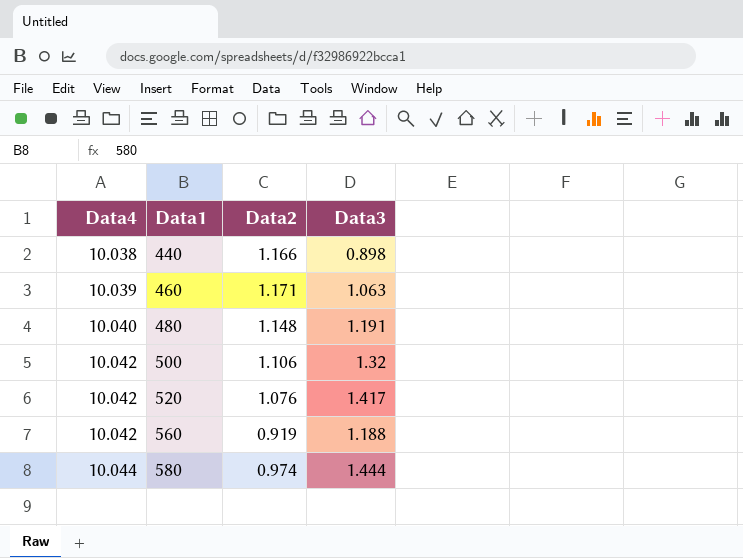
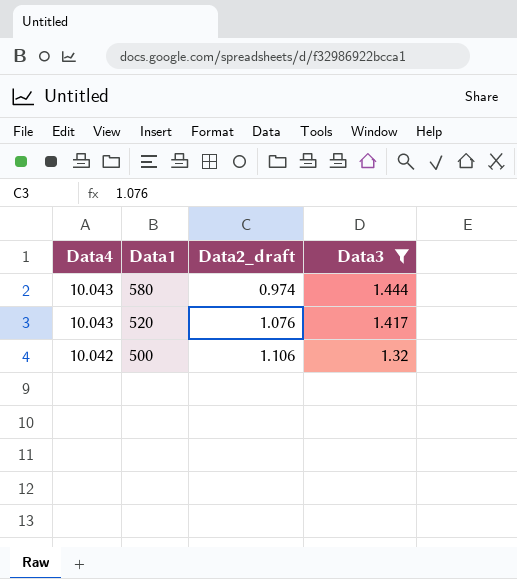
filter: none -> Data3 >= 1.32
row order: Data4 ascending -> Data4 descending
column name: Data2 -> Data2_draft
580 | Data4: 10.044 -> 10.043
520 | Data4: 10.042 -> 10.043

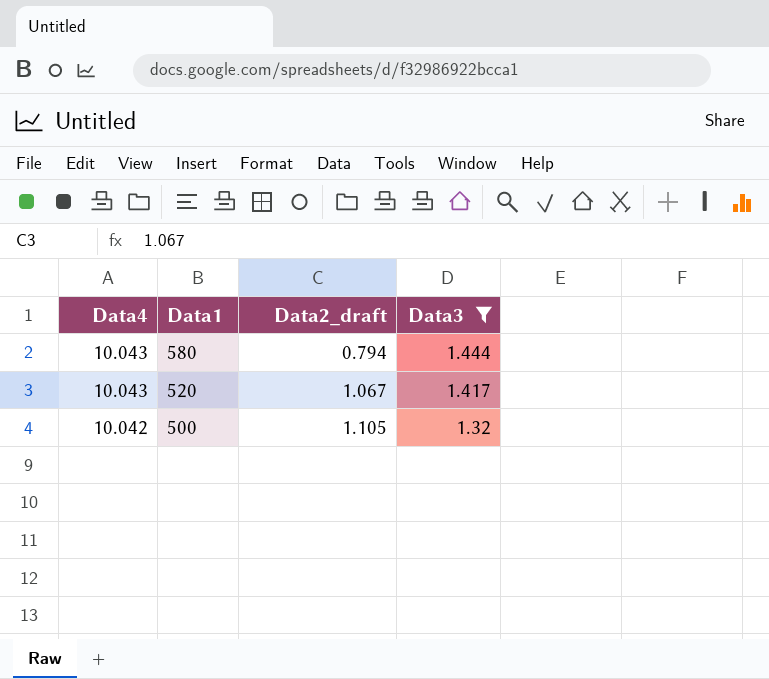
580 | Data2_draft: 0.974 -> 0.794
520 | Data2_draft: 1.076 -> 1.067
500 | Data2_draft: 1.106 -> 1.105

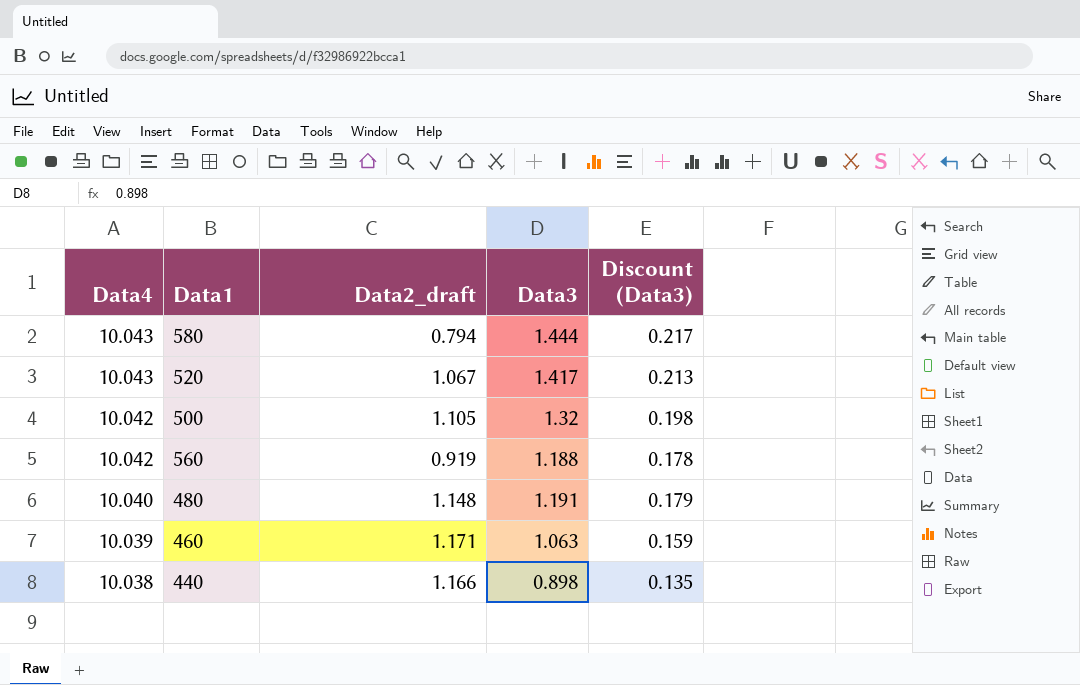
filter: Data3 >= 1.32 -> none
column Discount (Data3) | formula: none -> [Data3] * 0.15

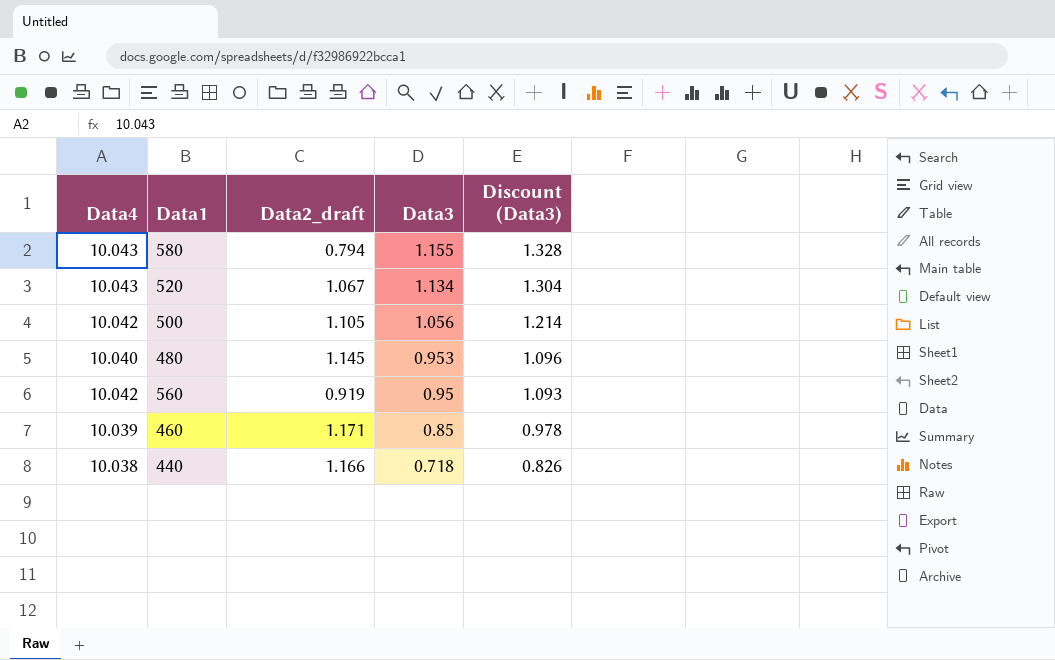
row order: Data4 descending -> Data3 descending
column Discount (Data3) | formula: [Data3] * 0.15 -> [Data3] * 1.15
580 | Data3: 1.444 -> 1.155
520 | Data3: 1.417 -> 1.134
500 | Data3: 1.32 -> 1.056
480 | Data2_draft: 1.148 -> 1.145
480 | Data3: 1.191 -> 0.953
560 | Data3: 1.188 -> 0.95
460 | Data3: 1.063 -> 0.85
440 | Data3: 0.898 -> 0.718

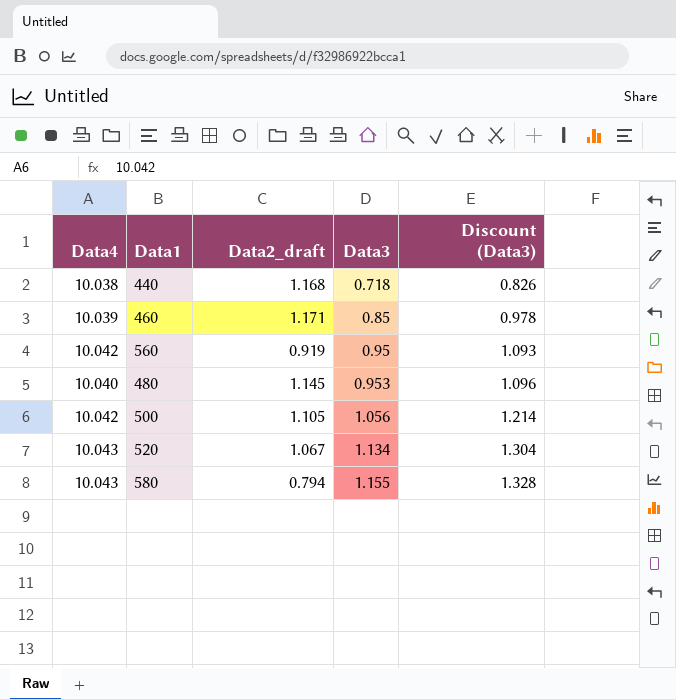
row order: Data3 descending -> Data3 ascending
440 | Data2_draft: 1.166 -> 1.168

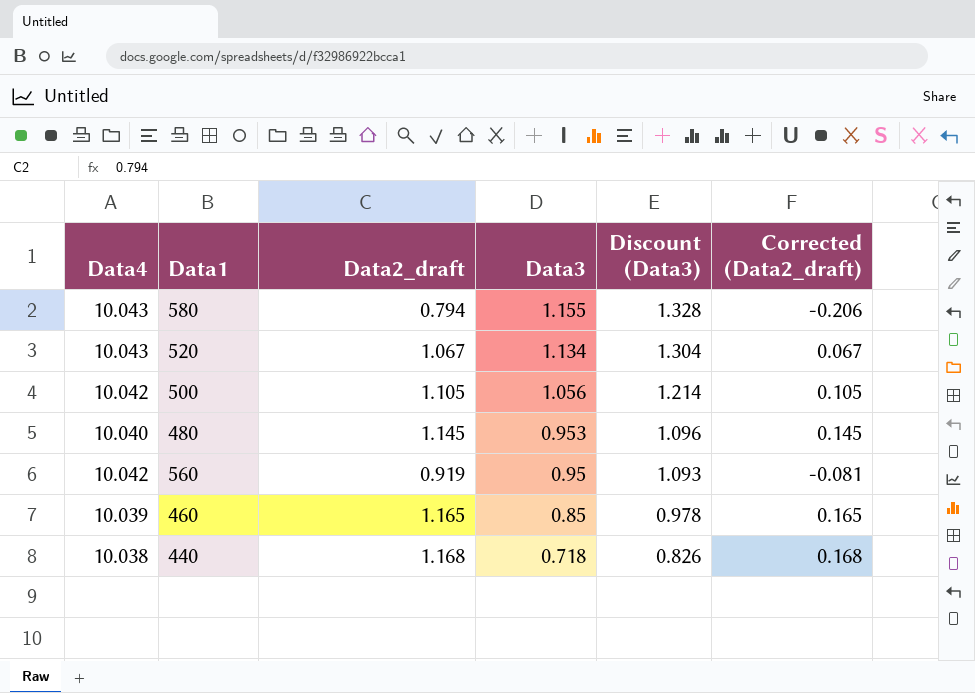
row order: Data3 ascending -> Data3 descending
column Corrected (Data2_draft) | formula: none -> [Data2_draft] - 1
460 | Data2_draft: 1.171 -> 1.165

